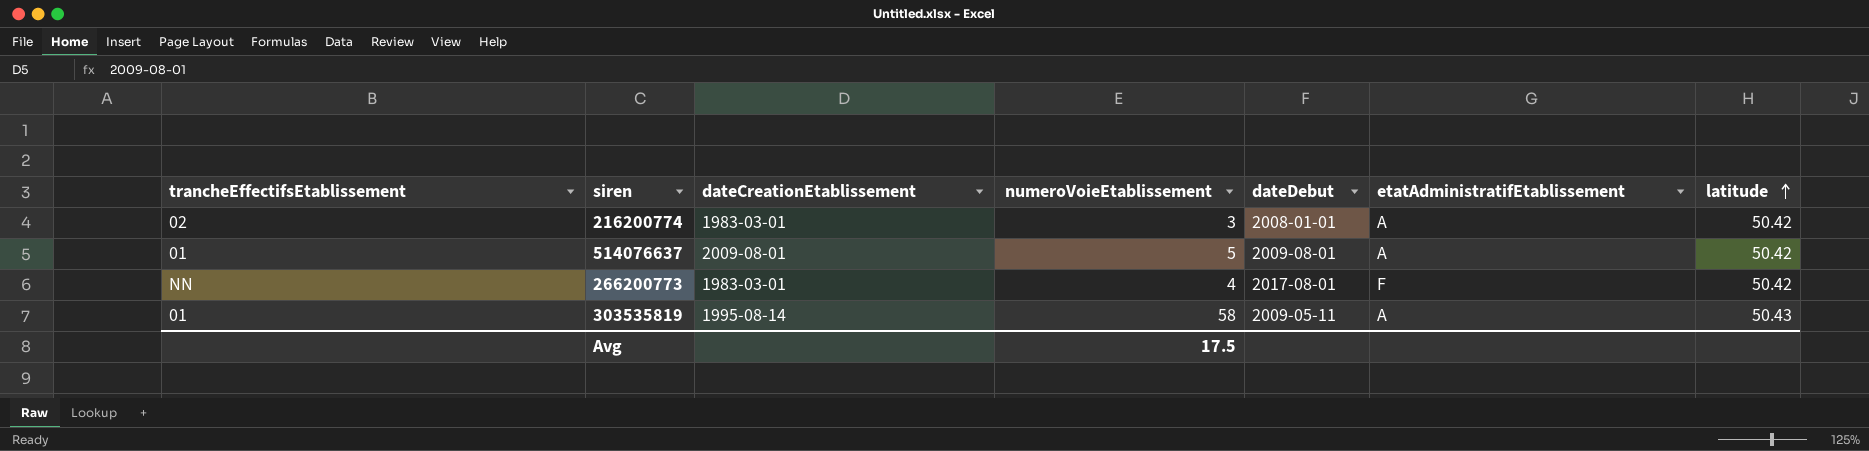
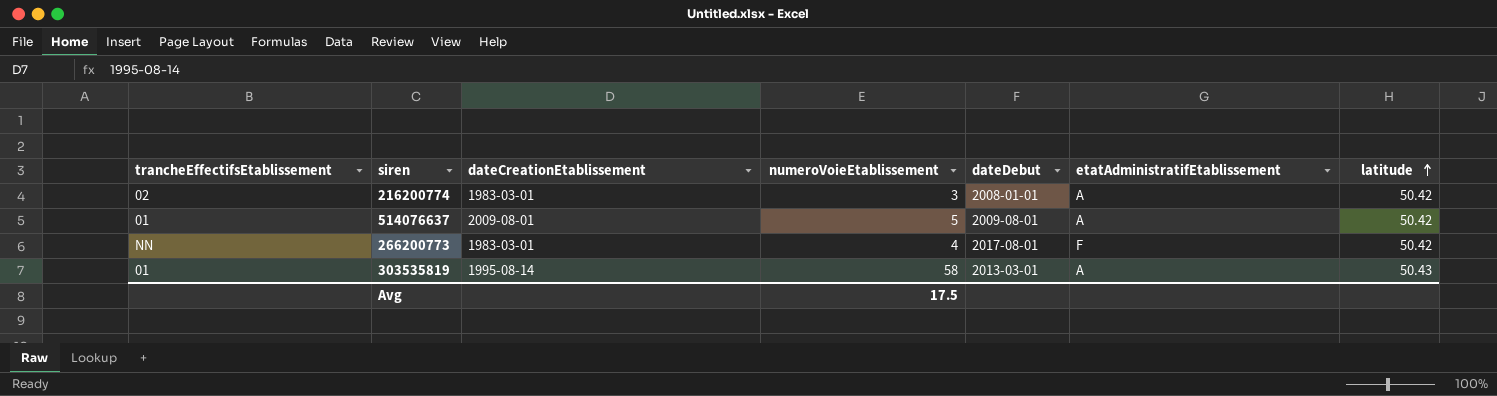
303535819 | dateDebut: 2009-05-11 -> 2013-03-01

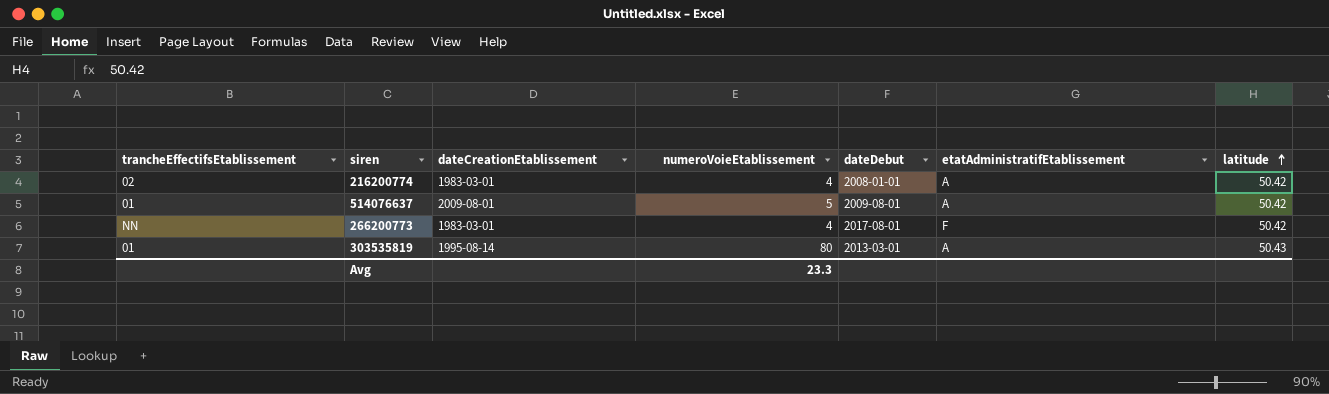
216200774 | numeroVoieEtablissement: 3 -> 4
303535819 | numeroVoieEtablissement: 58 -> 80
Avg | numeroVoieEtablissement: 17.5 -> 23.3

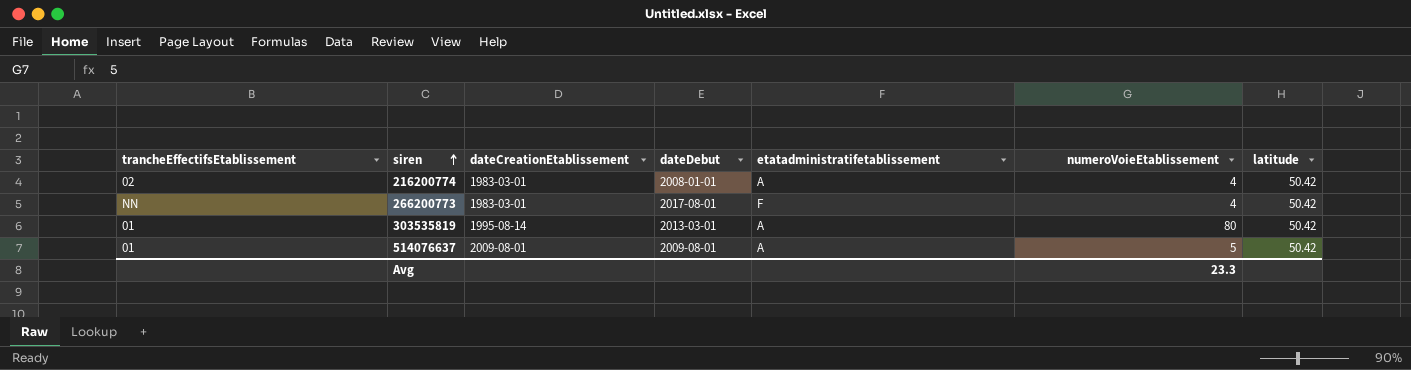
row order: latitude ascending -> siren ascending
column name: etatAdministratifEtablissement -> etatadministratifetablissement
column numeroVoieEtablissement | position: 4 -> 6
303535819 | latitude: 50.43 -> 50.42

